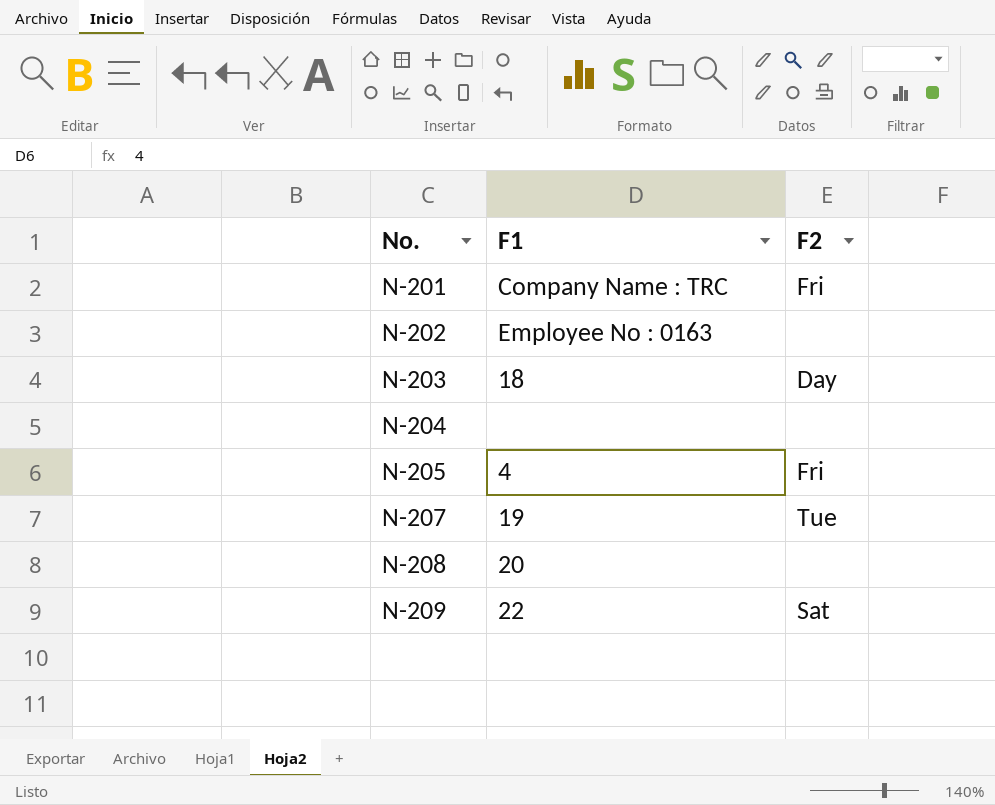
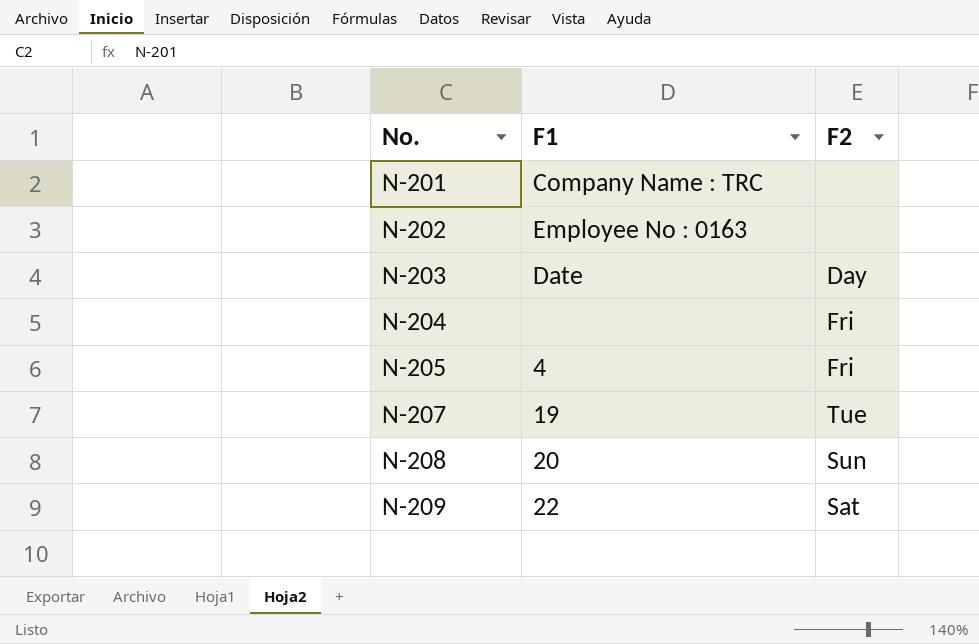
N-201 | F2: Fri -> none
N-203 | F1: 18 -> Date
N-204 | F2: none -> Fri
N-208 | F2: none -> Sun

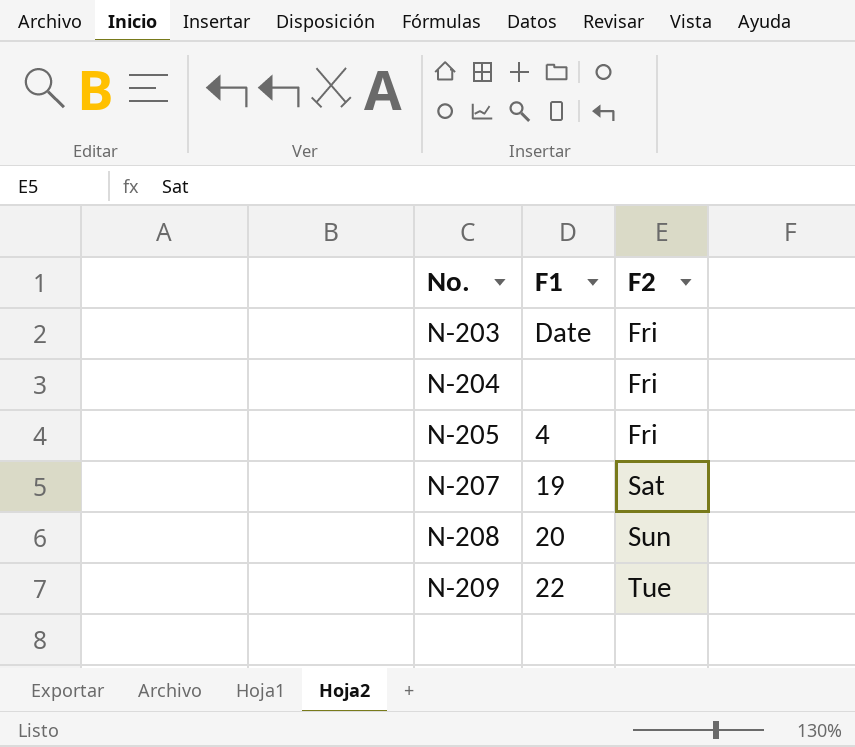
row N-201: Company Name : TRC | none -> none
row N-202: Employee No : 0163 | none -> none
N-203 | F2: Day -> Fri
N-207 | F2: Tue -> Sat
N-209 | F2: Sat -> Tue

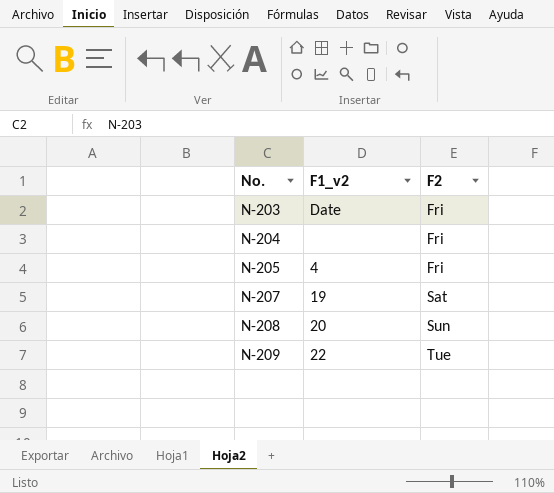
column name: F1 -> F1_v2

